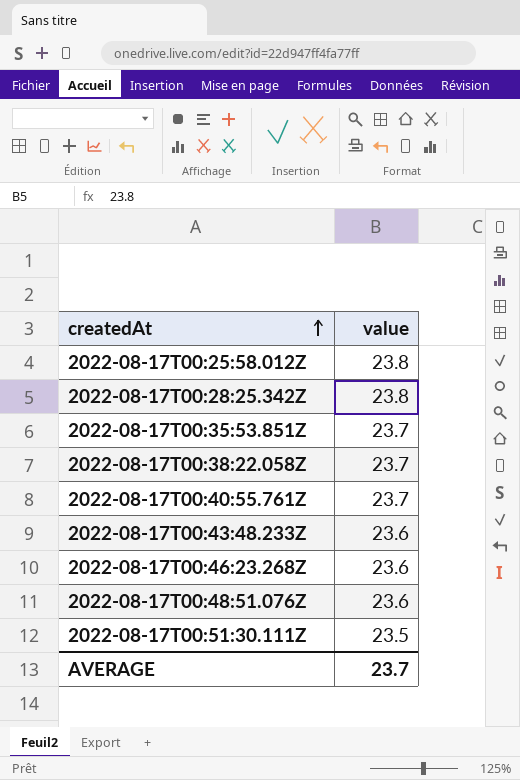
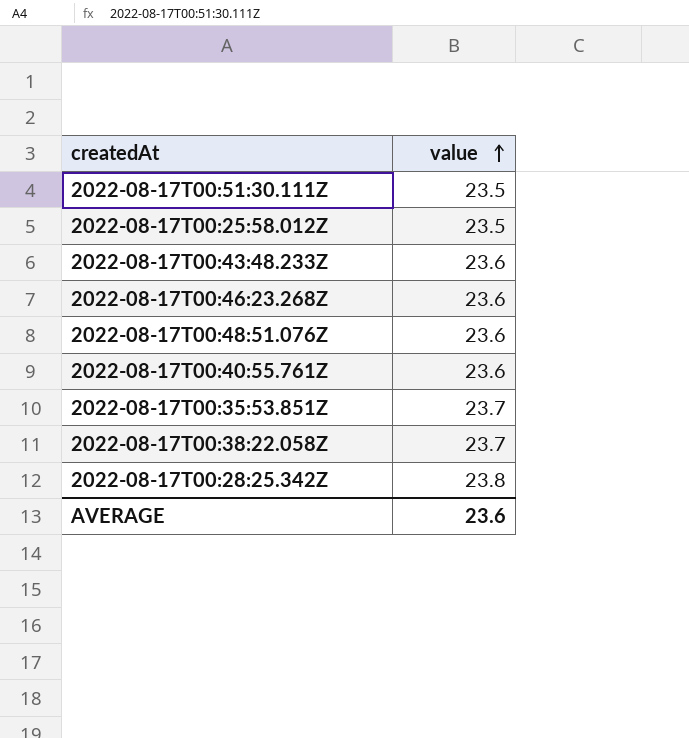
row order: createdAt ascending -> value ascending
2022-08-17T00:25:58.012Z | value: 23.8 -> 23.5
2022-08-17T00:40:55.761Z | value: 23.7 -> 23.6
AVERAGE | value: 23.7 -> 23.6

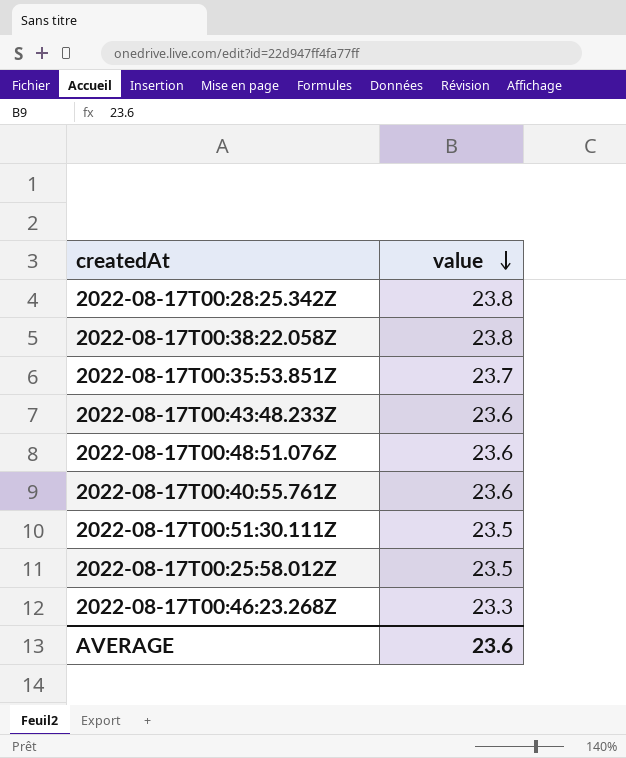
row order: value ascending -> value descending
2022-08-17T00:38:22.058Z | value: 23.7 -> 23.8
2022-08-17T00:46:23.268Z | value: 23.6 -> 23.3

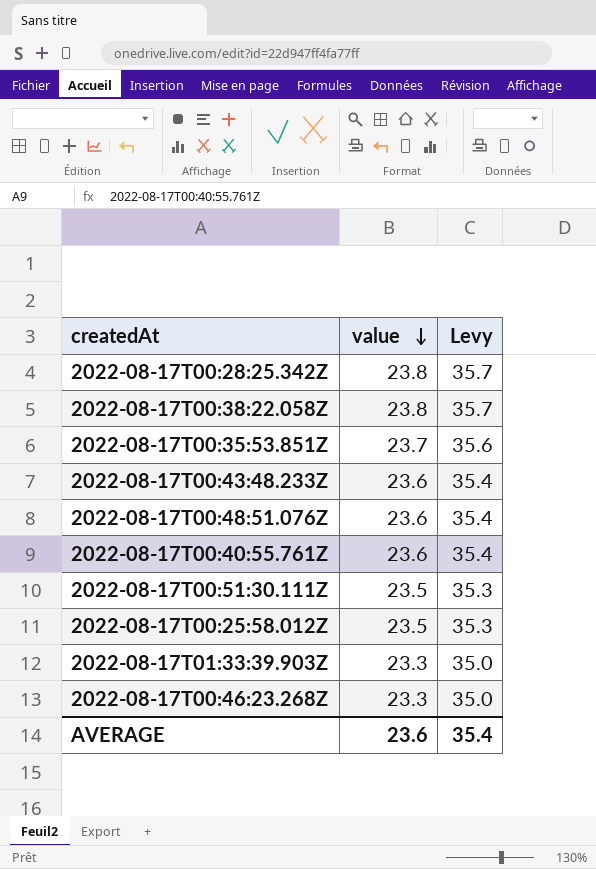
column Levy | formula: none -> [value] * 1.5
row 2022-08-17T01:33:39.903Z: none -> 23.3 | 35.0

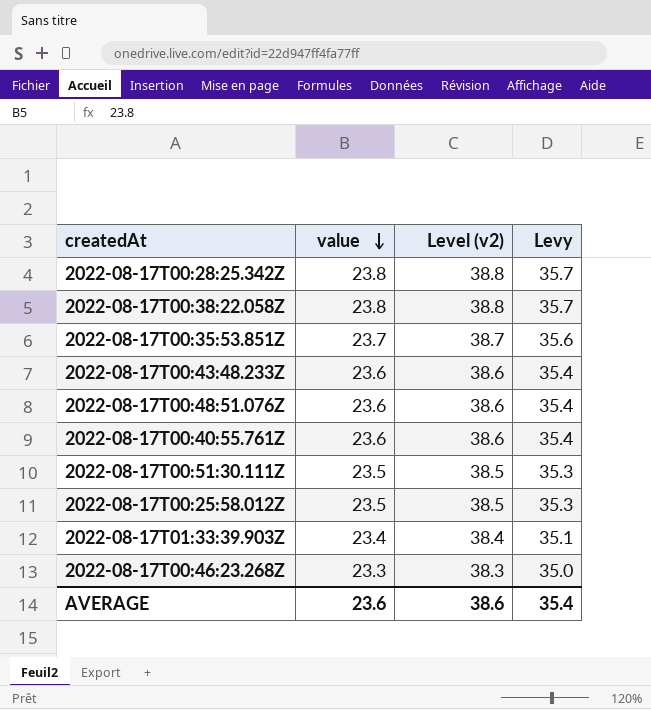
column Level (v2) | formula: none -> [value] + 15
2022-08-17T01:33:39.903Z | value: 23.3 -> 23.4
2022-08-17T01:33:39.903Z | Levy: 35.0 -> 35.1

